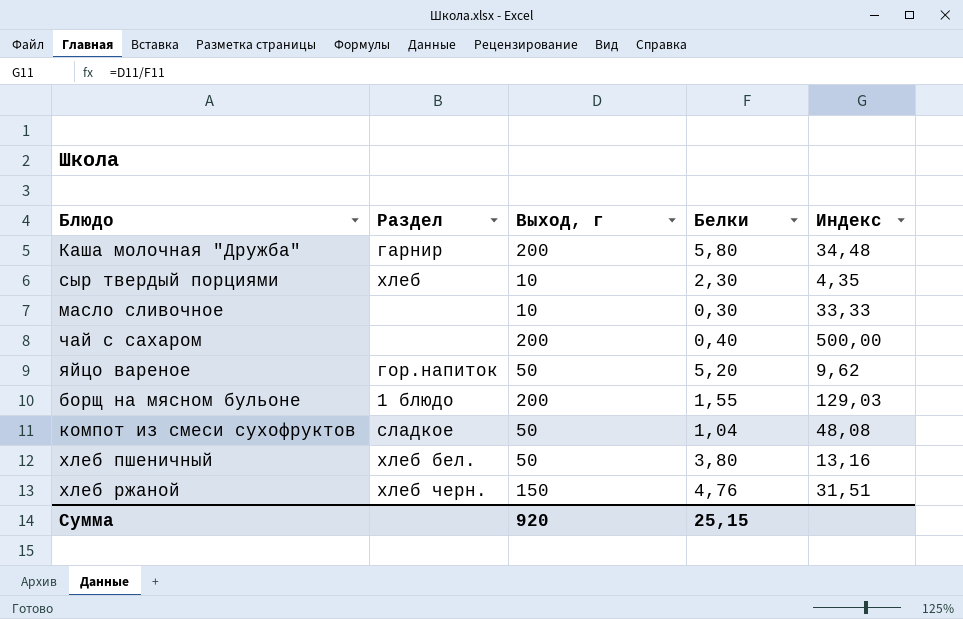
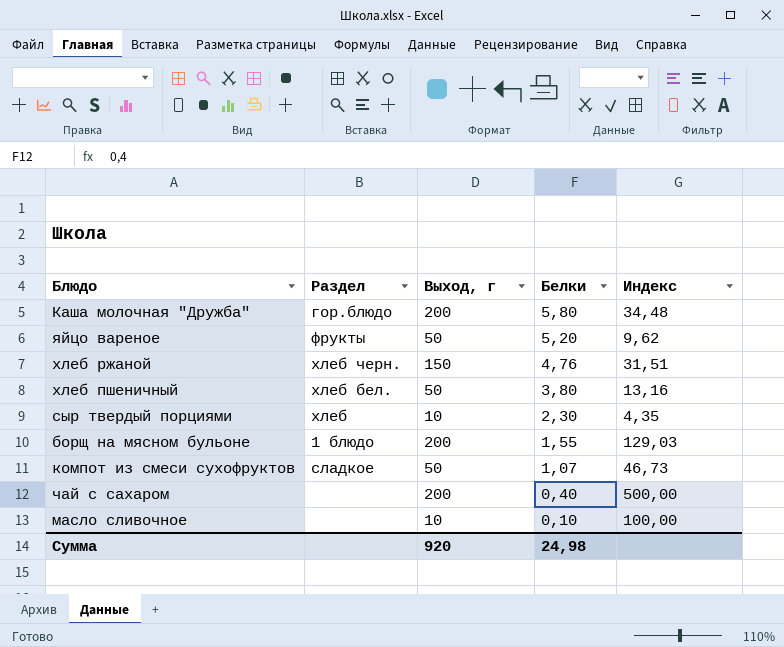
row order: none -> Белки descending
Каша молочная "Дружба" | Раздел: гарнир -> гор.блюдо
яйцо вареное | Раздел: гор.напиток -> фрукты
компот из смеси сухофруктов | Белки: 1,04 -> 1,07
компот из смеси сухофруктов | Индекс: 48,08 -> 46,73
масло сливочное | Белки: 0,30 -> 0,10
масло сливочное | Индекс: 33,33 -> 100,00
Сумма | Белки: 25,15 -> 24,98

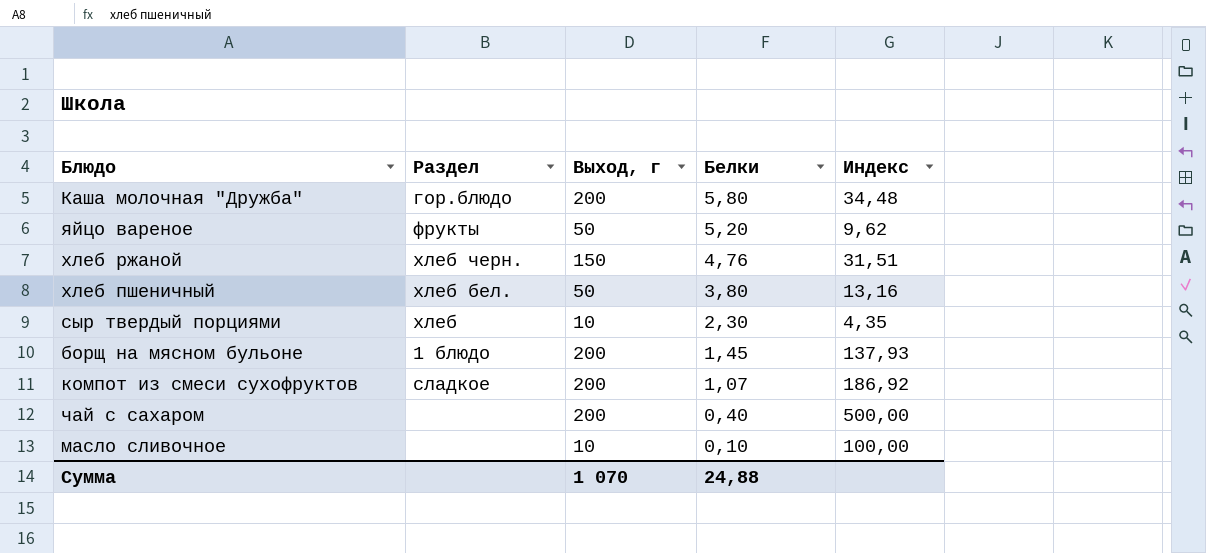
борщ на мясном бульоне | Белки: 1,55 -> 1,45
борщ на мясном бульоне | Индекс: 129,03 -> 137,93
компот из смеси сухофруктов | Выход, г: 50 -> 200
компот из смеси сухофруктов | Индекс: 46,73 -> 186,92
Сумма | Выход, г: 920 -> 1 070
Сумма | Белки: 24,98 -> 24,88

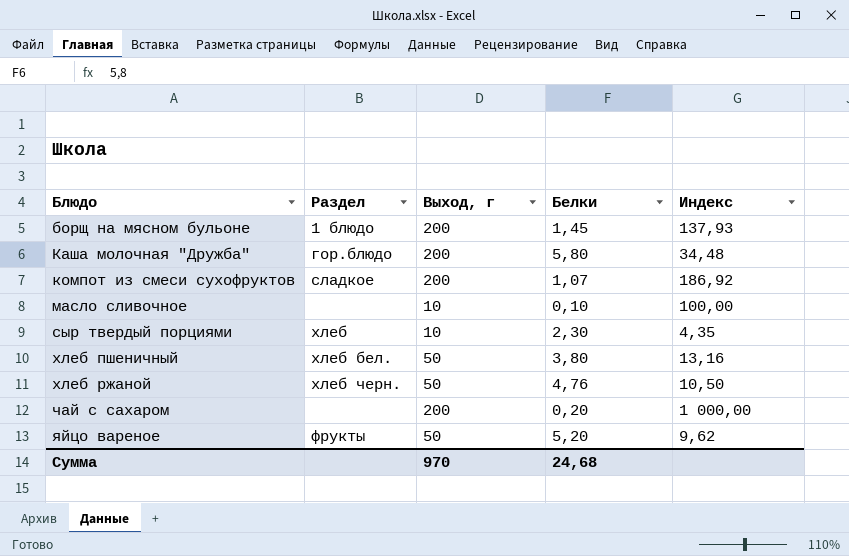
row order: Белки descending -> Блюдо ascending
хлеб ржаной | Выход, г: 150 -> 50
хлеб ржаной | Индекс: 31,51 -> 10,50
чай с сахаром | Белки: 0,40 -> 0,20
чай с сахаром | Индекс: 500,00 -> 1 000,00
Сумма | Выход, г: 1 070 -> 970
Сумма | Белки: 24,88 -> 24,68

